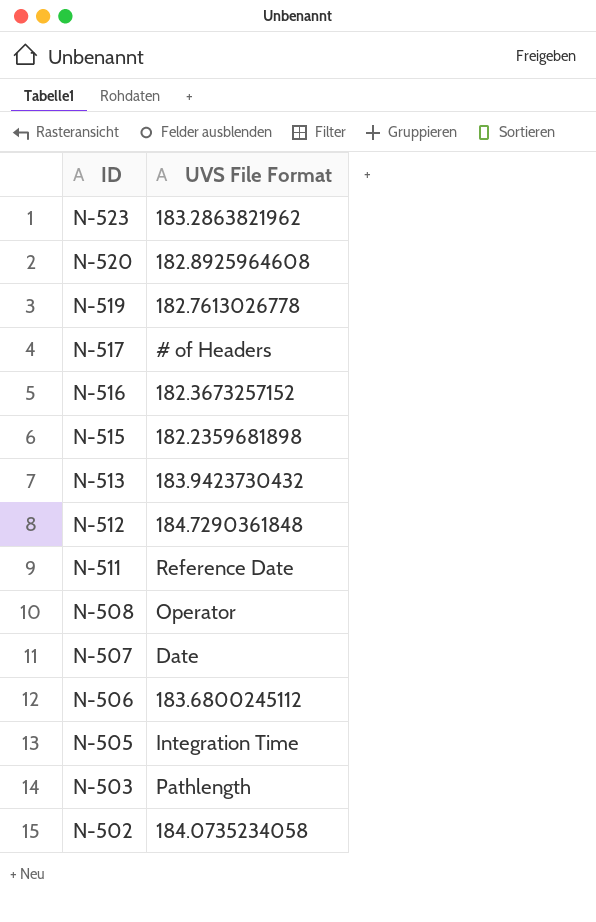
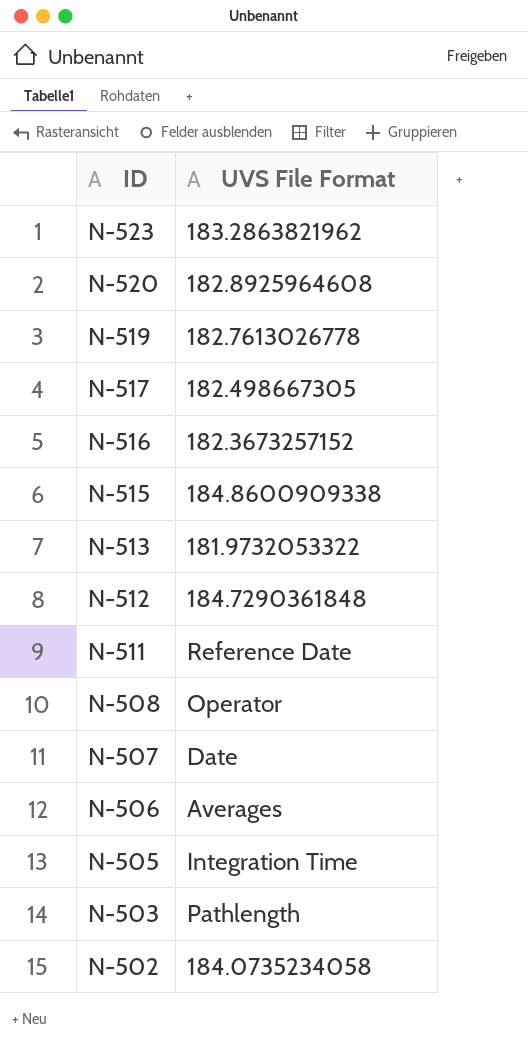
N-517 | UVS File Format: # of Headers -> 182.498667305
N-515 | UVS File Format: 182.2359681898 -> 184.8600909338
N-513 | UVS File Format: 183.9423730432 -> 181.9732053322
N-506 | UVS File Format: 183.6800245112 -> Averages

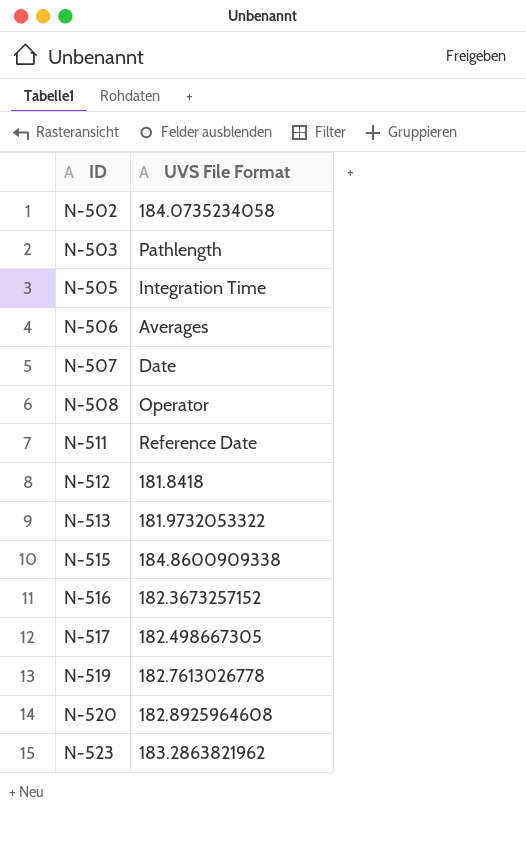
row order: ID descending -> ID ascending
N-512 | UVS File Format: 184.7290361848 -> 181.8418

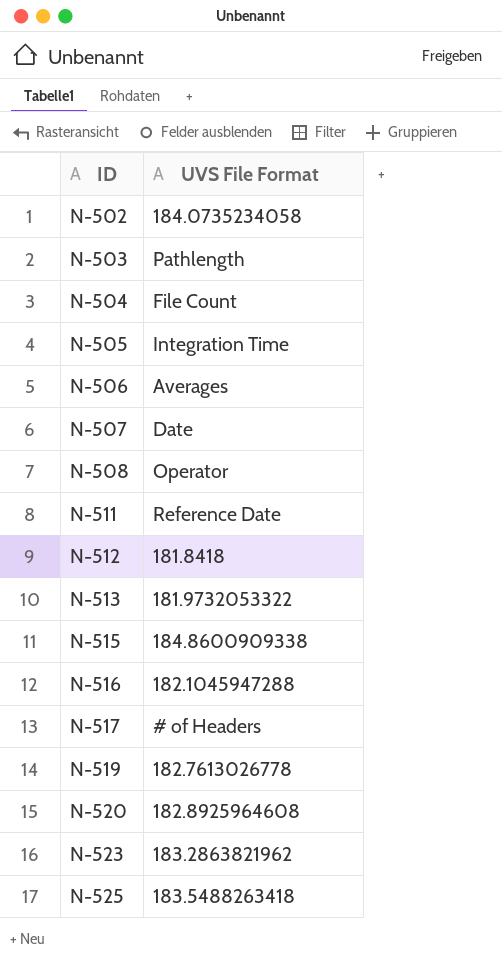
row N-504: none -> File Count
N-516 | UVS File Format: 182.3673257152 -> 182.1045947288
N-517 | UVS File Format: 182.498667305 -> # of Headers
row N-525: none -> 183.5488263418

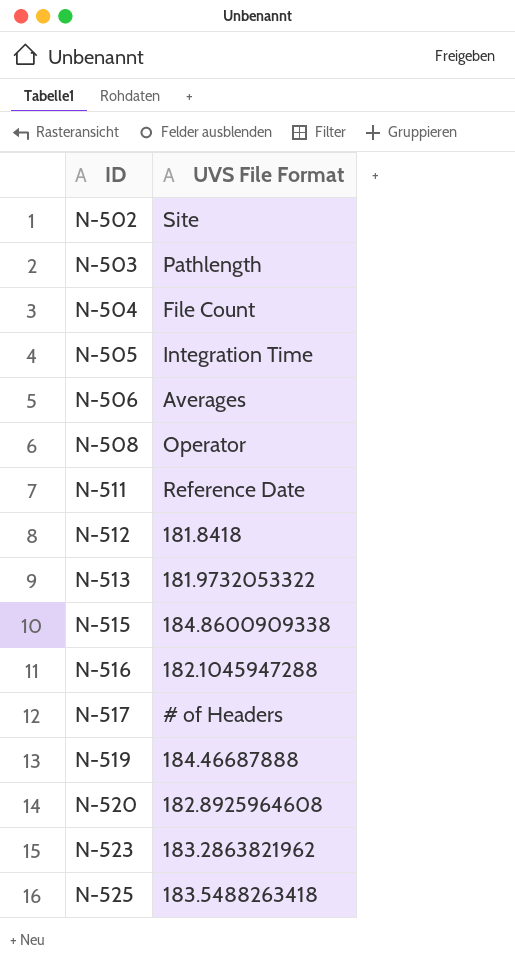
row N-507: Date -> none
N-502 | UVS File Format: 184.0735234058 -> Site
N-519 | UVS File Format: 182.7613026778 -> 184.46687888

